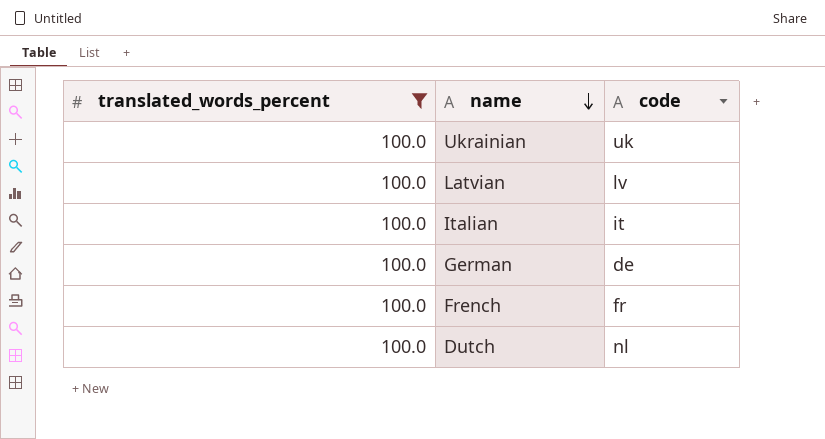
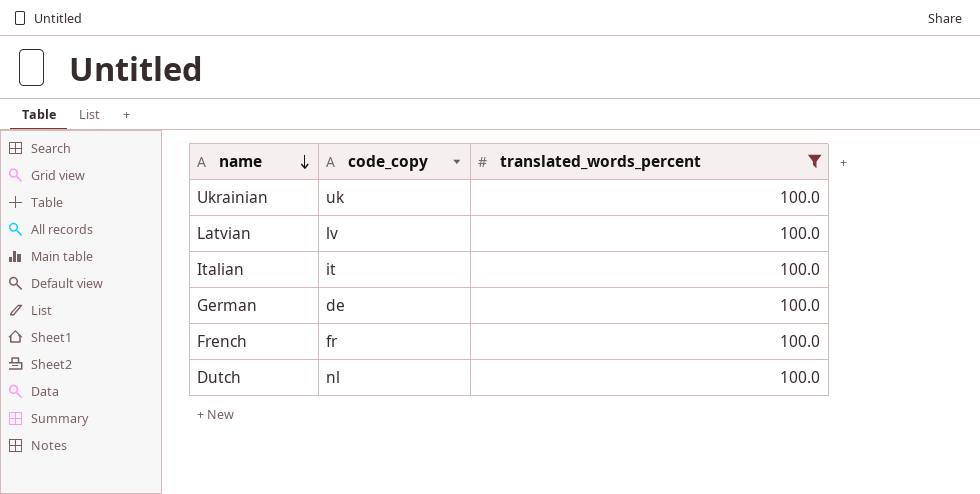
column name: code -> code_copy
column translated_words_percent | position: 1 -> 3

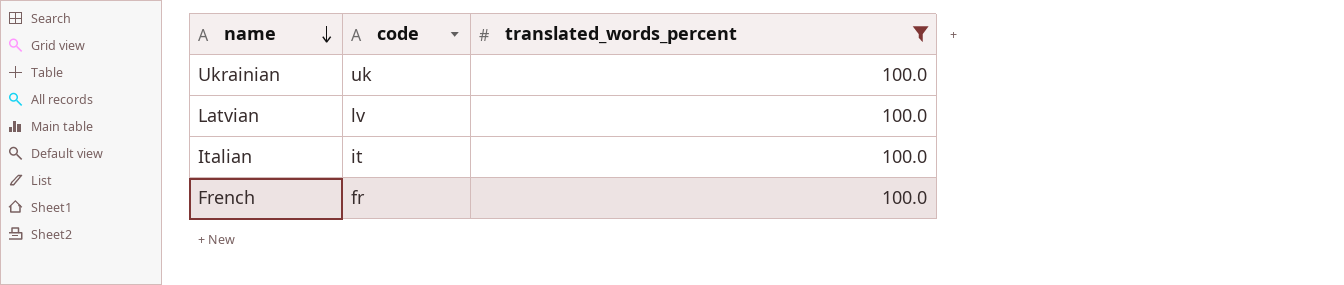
column name: code_copy -> code
row German: de | 100.0 -> none
row Dutch: nl | 100.0 -> none

